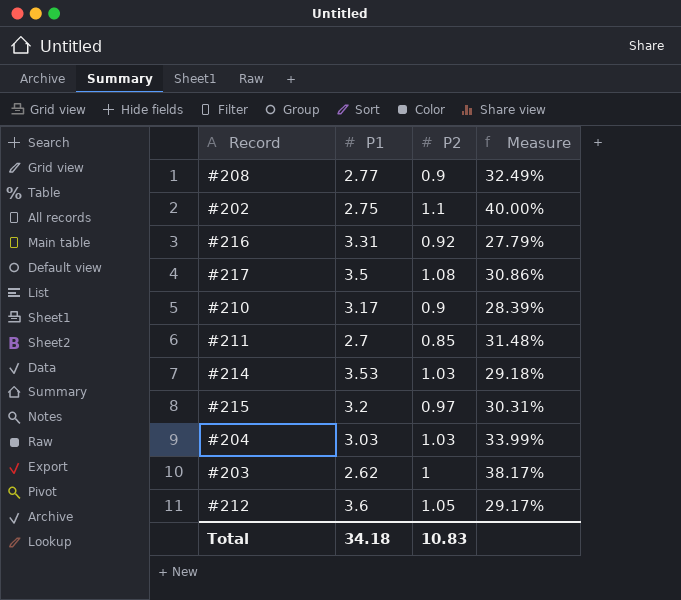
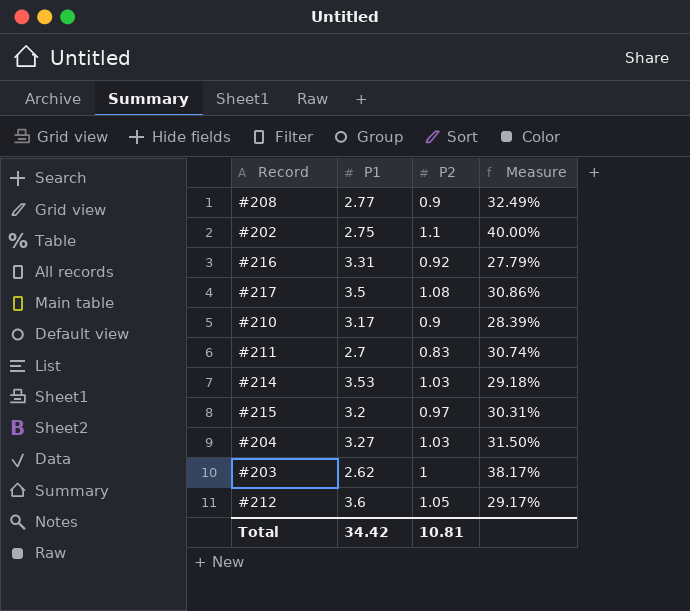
#211 | P2: 0.85 -> 0.83
#211 | Measure: 31.48% -> 30.74%
#204 | P1: 3.03 -> 3.27
#204 | Measure: 33.99% -> 31.50%
Total | P1: 34.18 -> 34.42
Total | P2: 10.83 -> 10.81

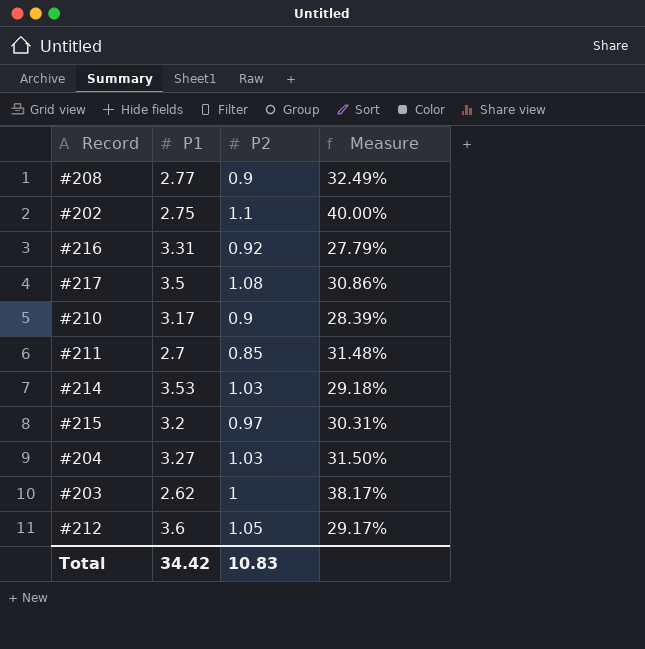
#211 | P2: 0.83 -> 0.85
#211 | Measure: 30.74% -> 31.48%
Total | P2: 10.81 -> 10.83

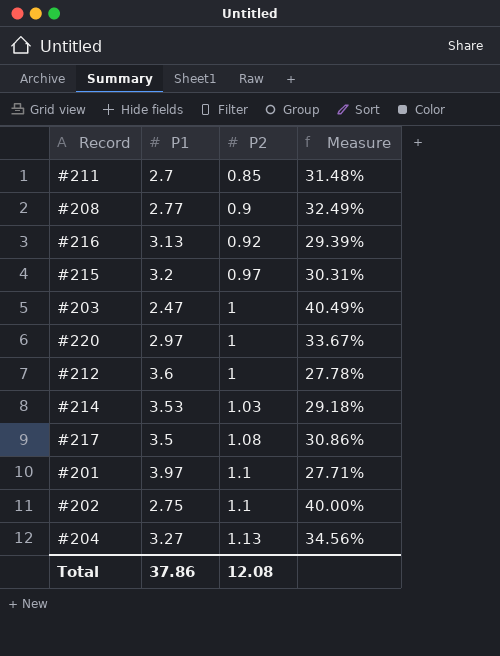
row order: none -> P2 ascending
row #210: 3.17 | 0.9 | 28.39% -> none
#216 | P1: 3.31 -> 3.13
#216 | Measure: 27.79% -> 29.39%
#203 | P1: 2.62 -> 2.47
#203 | Measure: 38.17% -> 40.49%
row #220: none -> 2.97 | 1 | 33.67%
#212 | P2: 1.05 -> 1
#212 | Measure: 29.17% -> 27.78%
row #201: none -> 3.97 | 1.1 | 27.71%
#204 | P2: 1.03 -> 1.13
#204 | Measure: 31.50% -> 34.56%
Total | P1: 34.42 -> 37.86
Total | P2: 10.83 -> 12.08

